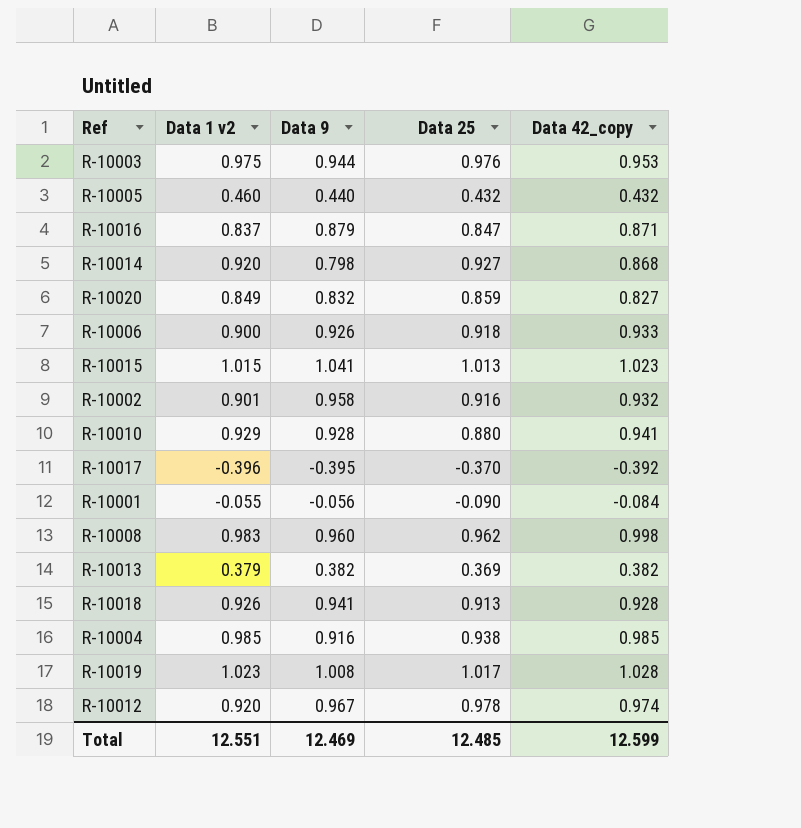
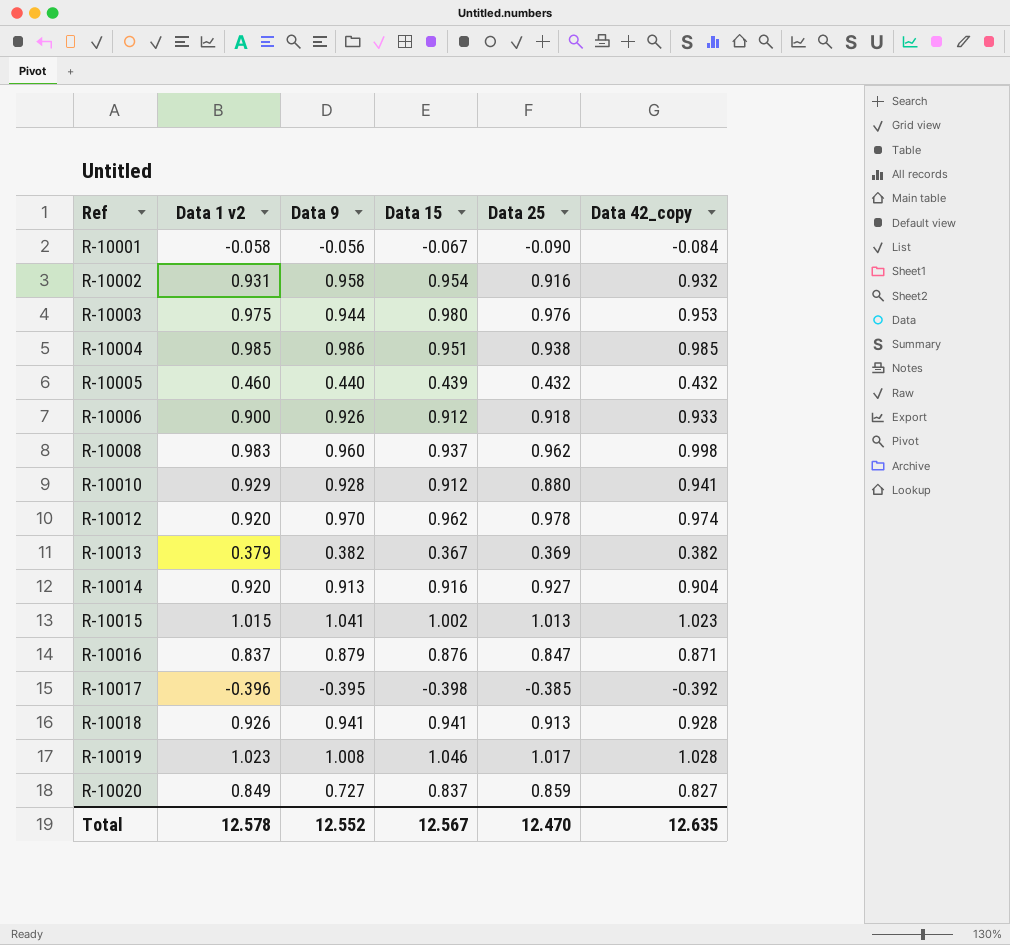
row order: none -> Ref ascending
column Data 15 | position: none -> 4
R-10001 | Data 1 v2: -0.055 -> -0.058
R-10002 | Data 1 v2: 0.901 -> 0.931
R-10004 | Data 9: 0.916 -> 0.986
R-10012 | Data 9: 0.967 -> 0.970
R-10014 | Data 9: 0.798 -> 0.913
R-10014 | Data 42_copy: 0.868 -> 0.904
R-10017 | Data 25: -0.370 -> -0.385
R-10020 | Data 9: 0.832 -> 0.727
Total | Data 1 v2: 12.551 -> 12.578
Total | Data 9: 12.469 -> 12.552
Total | Data 25: 12.485 -> 12.470
Total | Data 42_copy: 12.599 -> 12.635

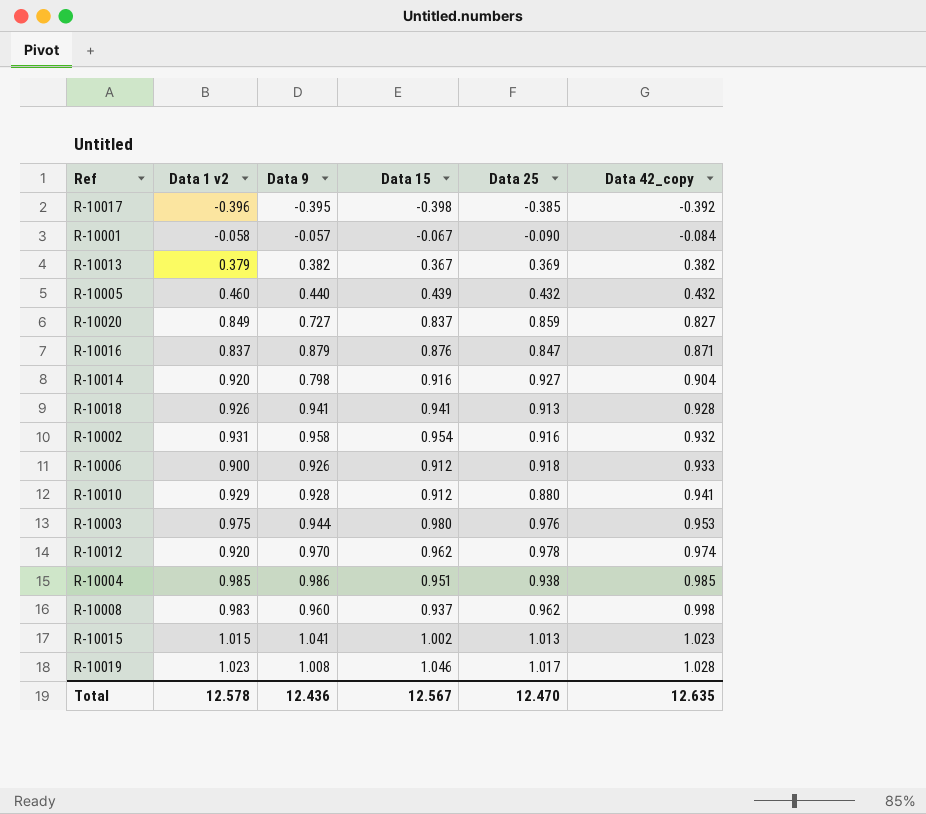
row order: Ref ascending -> Data 42_copy ascending
R-10001 | Data 9: -0.056 -> -0.057
R-10014 | Data 9: 0.913 -> 0.798
Total | Data 9: 12.552 -> 12.436

